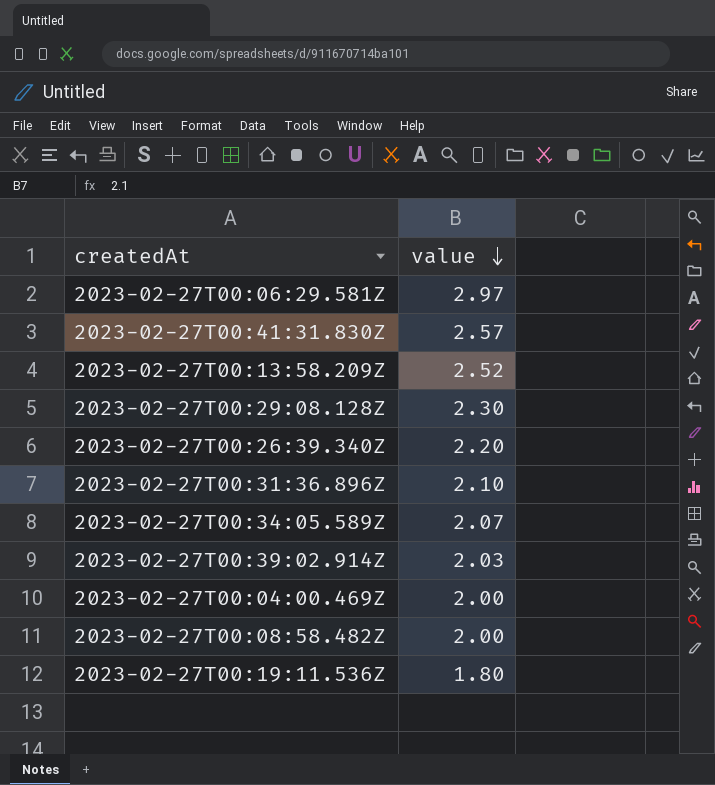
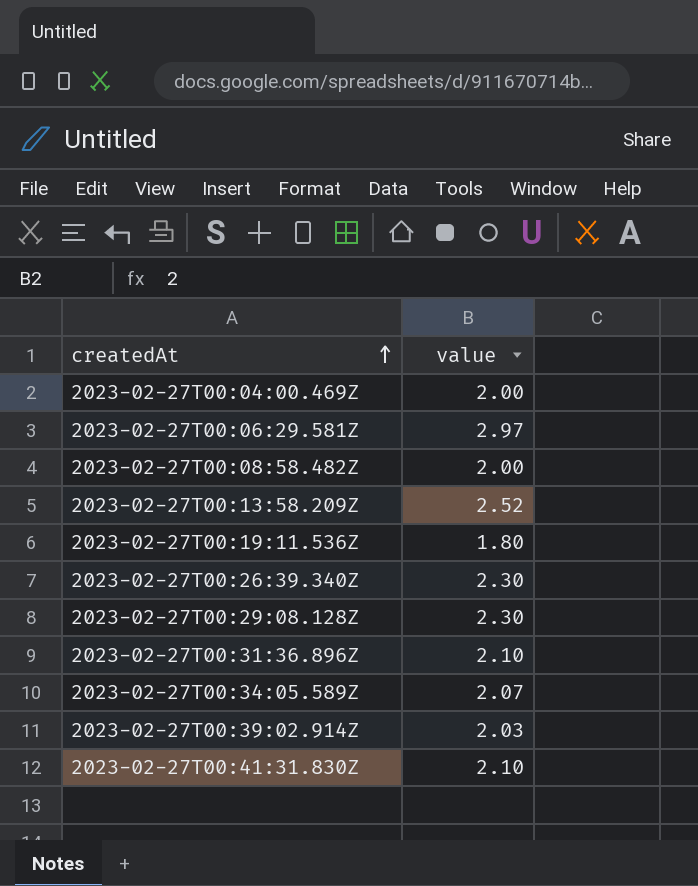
row order: value descending -> createdAt ascending
2023-02-27T00:26:39.340Z | value: 2.20 -> 2.30
2023-02-27T00:41:31.830Z | value: 2.57 -> 2.10

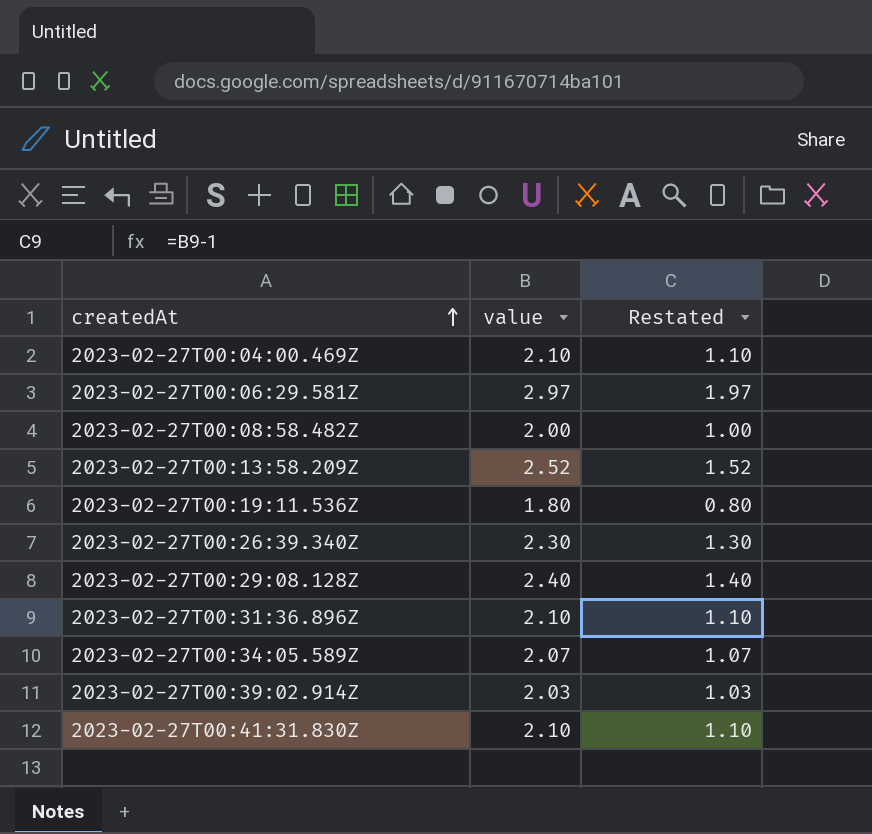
column Restated | formula: none -> [value] - 1
2023-02-27T00:04:00.469Z | value: 2.00 -> 2.10
2023-02-27T00:29:08.128Z | value: 2.30 -> 2.40

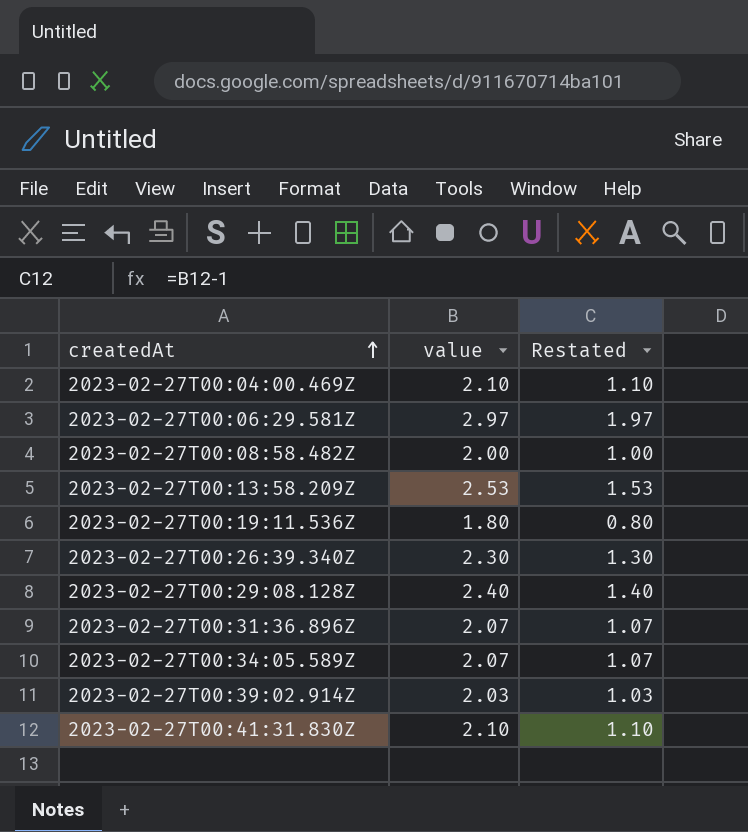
2023-02-27T00:13:58.209Z | value: 2.52 -> 2.53
2023-02-27T00:13:58.209Z | Restated: 1.52 -> 1.53
2023-02-27T00:31:36.896Z | value: 2.10 -> 2.07
2023-02-27T00:31:36.896Z | Restated: 1.10 -> 1.07

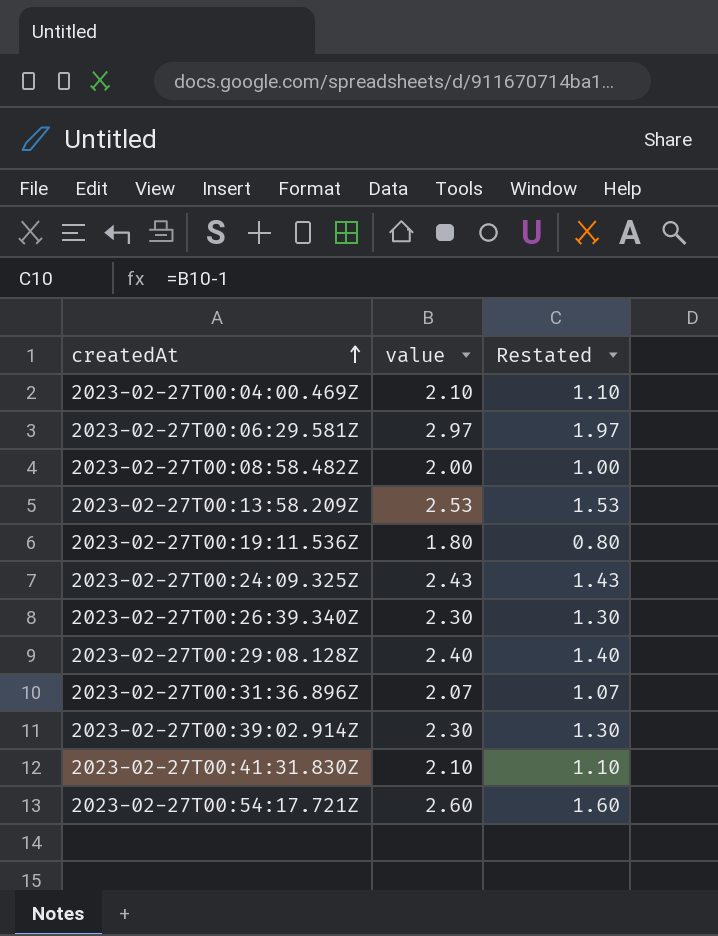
row 2023-02-27T00:34:05.589Z: 2.07 | 1.07 -> none
row 2023-02-27T00:24:09.325Z: none -> 2.43 | 1.43
2023-02-27T00:39:02.914Z | value: 2.03 -> 2.30
2023-02-27T00:39:02.914Z | Restated: 1.03 -> 1.30
row 2023-02-27T00:54:17.721Z: none -> 2.60 | 1.60

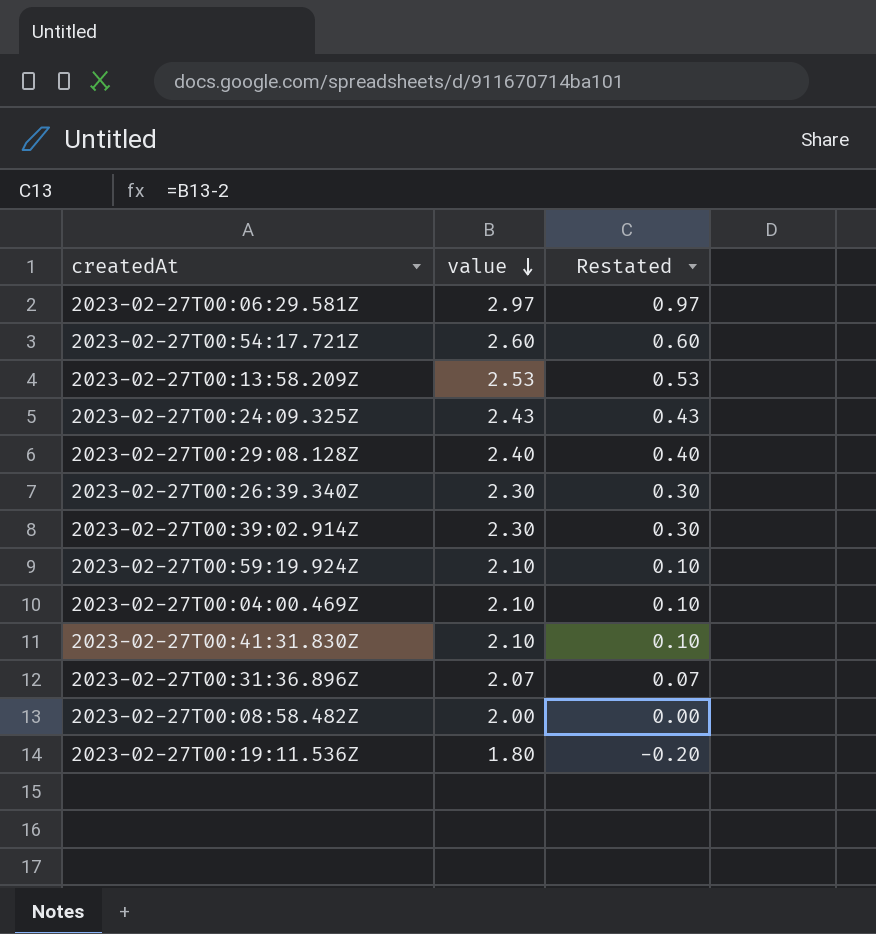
row order: createdAt ascending -> value descending
column Restated | formula: [value] - 1 -> [value] - 2
row 2023-02-27T00:59:19.924Z: none -> 2.10 | 0.10

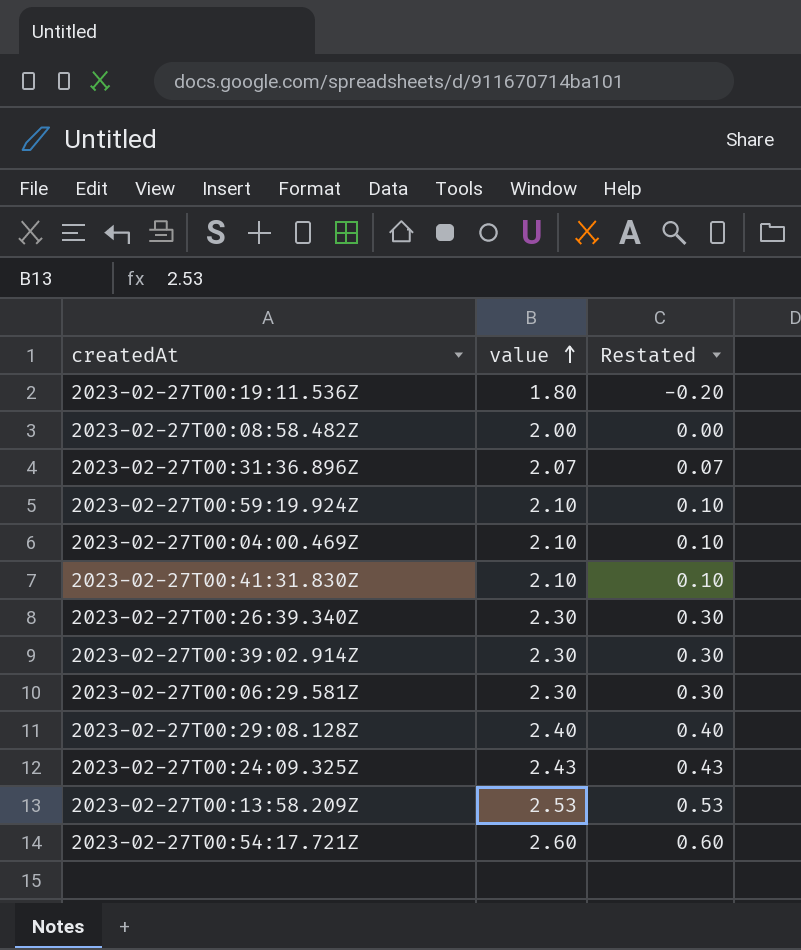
row order: value descending -> value ascending
2023-02-27T00:06:29.581Z | value: 2.97 -> 2.30
2023-02-27T00:06:29.581Z | Restated: 0.97 -> 0.30

